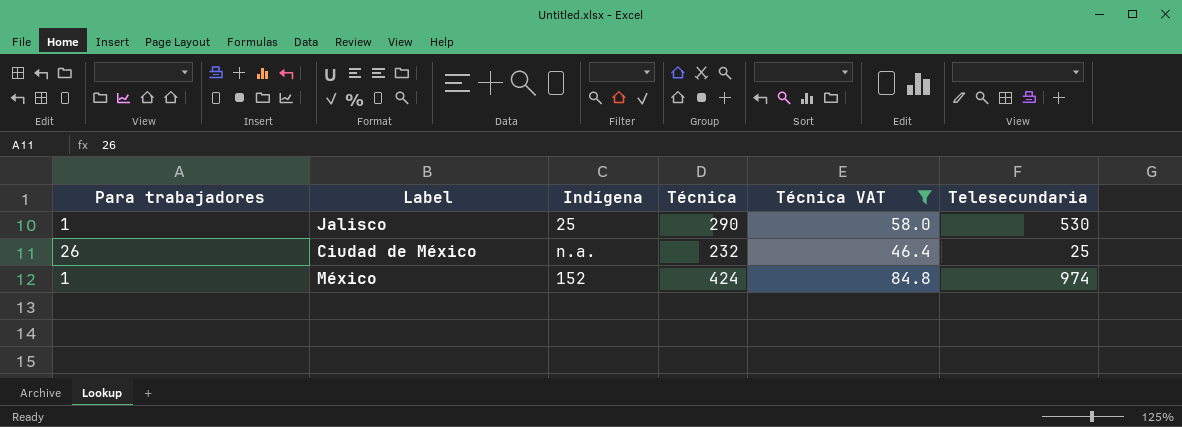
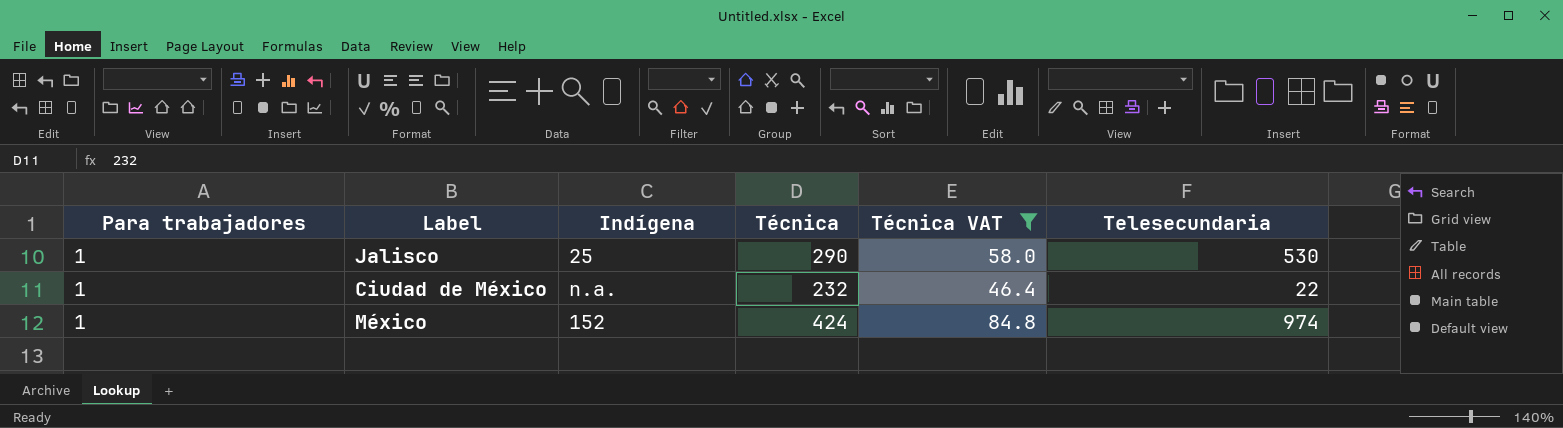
Ciudad de México | Para trabajadores: 26 -> 1
Ciudad de México | Telesecundaria: 25 -> 22

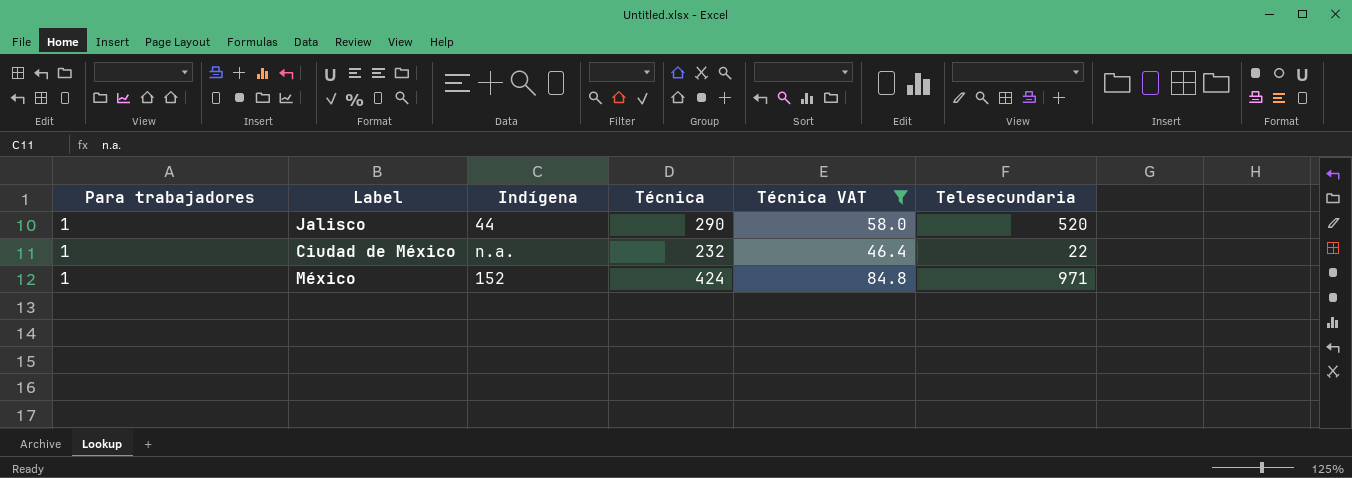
Jalisco | Indígena: 25 -> 44
Jalisco | Telesecundaria: 530 -> 520
México | Telesecundaria: 974 -> 971

